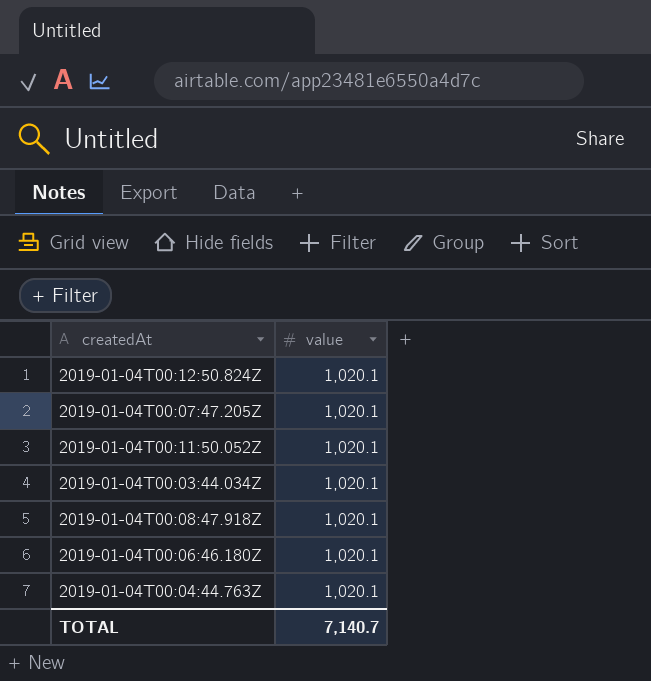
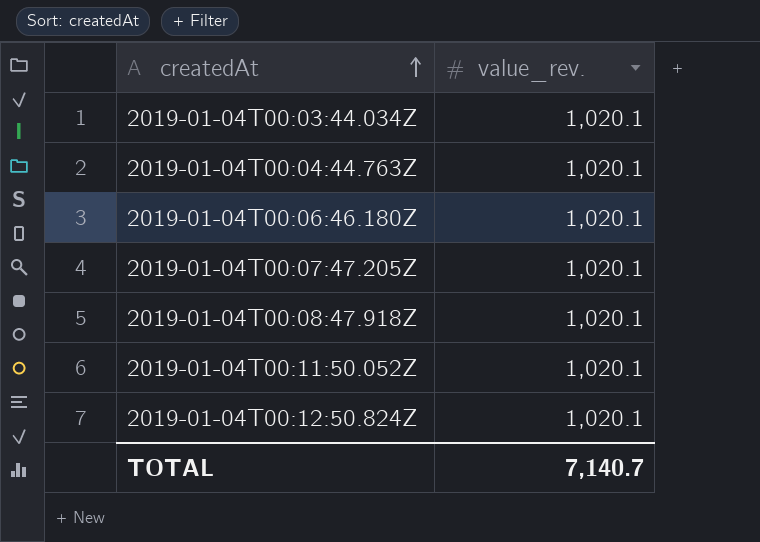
row order: none -> createdAt ascending
column name: value -> value_rev.

